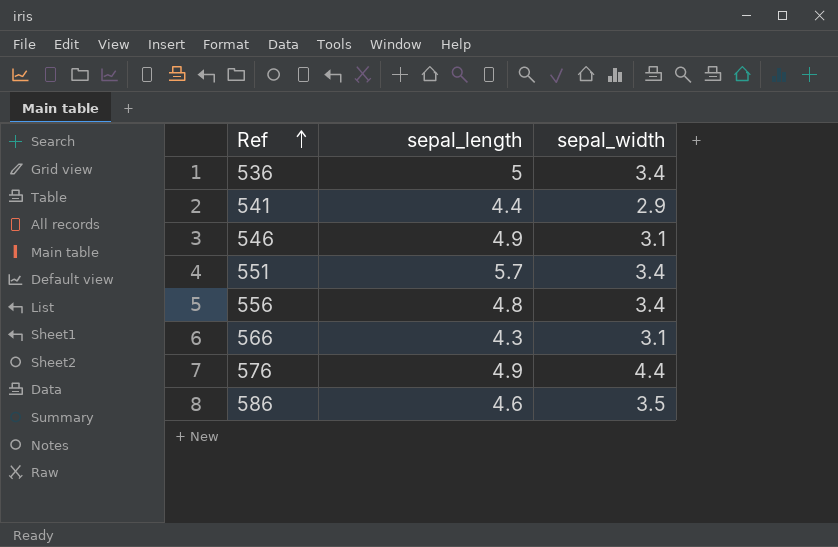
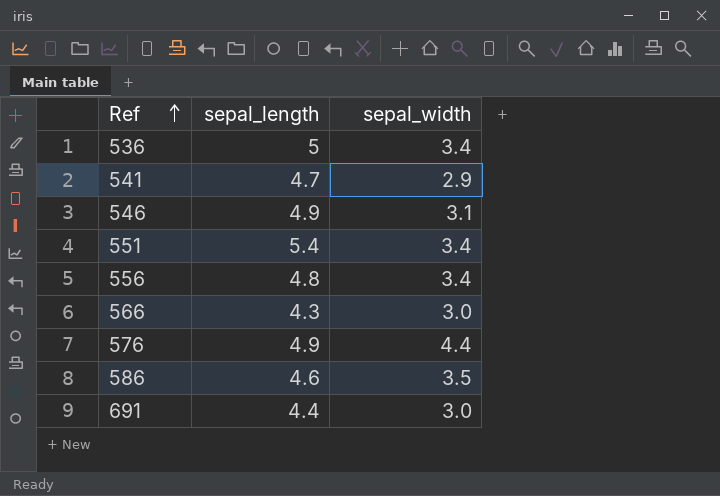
541 | sepal_length: 4.4 -> 4.7
551 | sepal_length: 5.7 -> 5.4
566 | sepal_width: 3.1 -> 3.0
row 691: none -> 4.4 | 3.0

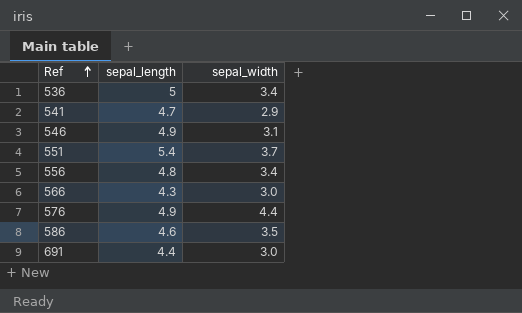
551 | sepal_width: 3.4 -> 3.7

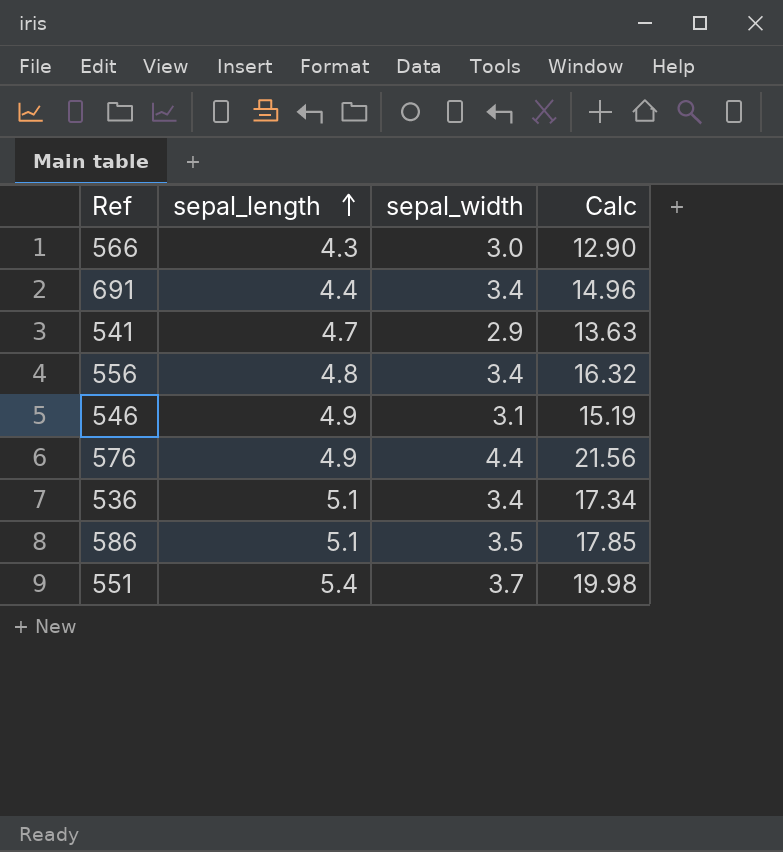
row order: Ref ascending -> sepal_length ascending
column Calc | formula: none -> [sepal_length] * [sepal_width]
691 | sepal_width: 3.0 -> 3.4
536 | sepal_length: 5 -> 5.1
586 | sepal_length: 4.6 -> 5.1

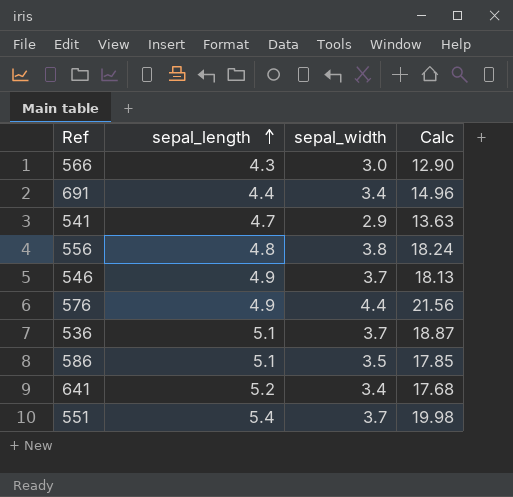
556 | sepal_width: 3.4 -> 3.8
556 | Calc: 16.32 -> 18.24
546 | sepal_width: 3.1 -> 3.7
546 | Calc: 15.19 -> 18.13
536 | sepal_width: 3.4 -> 3.7
536 | Calc: 17.34 -> 18.87
row 641: none -> 5.2 | 3.4 | 17.68

